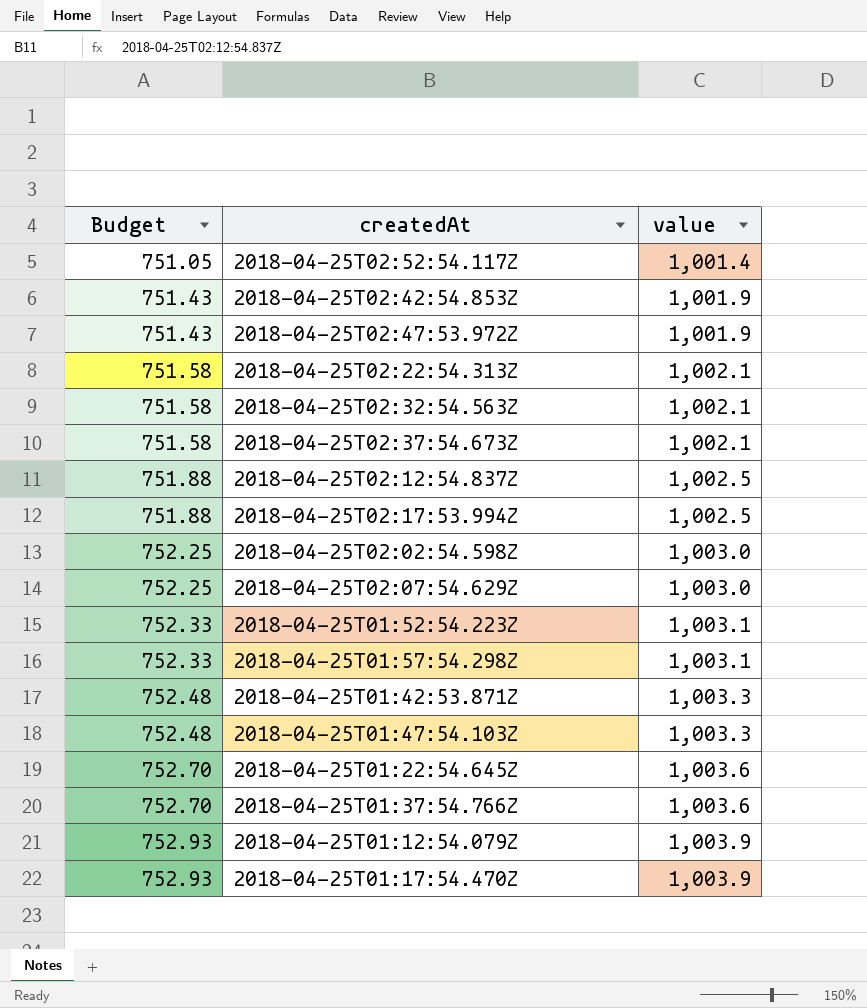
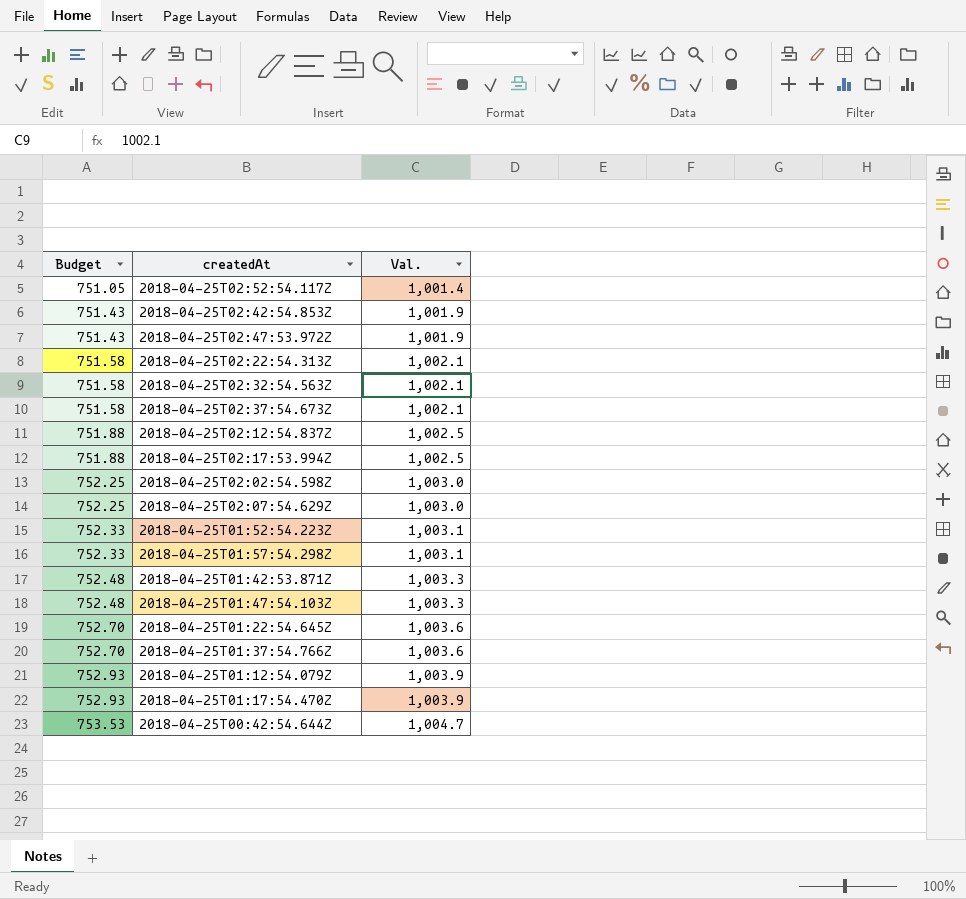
column name: value -> Val.
row 2018-04-25T00:42:54.644Z: none -> 753.53 | 1,004.7

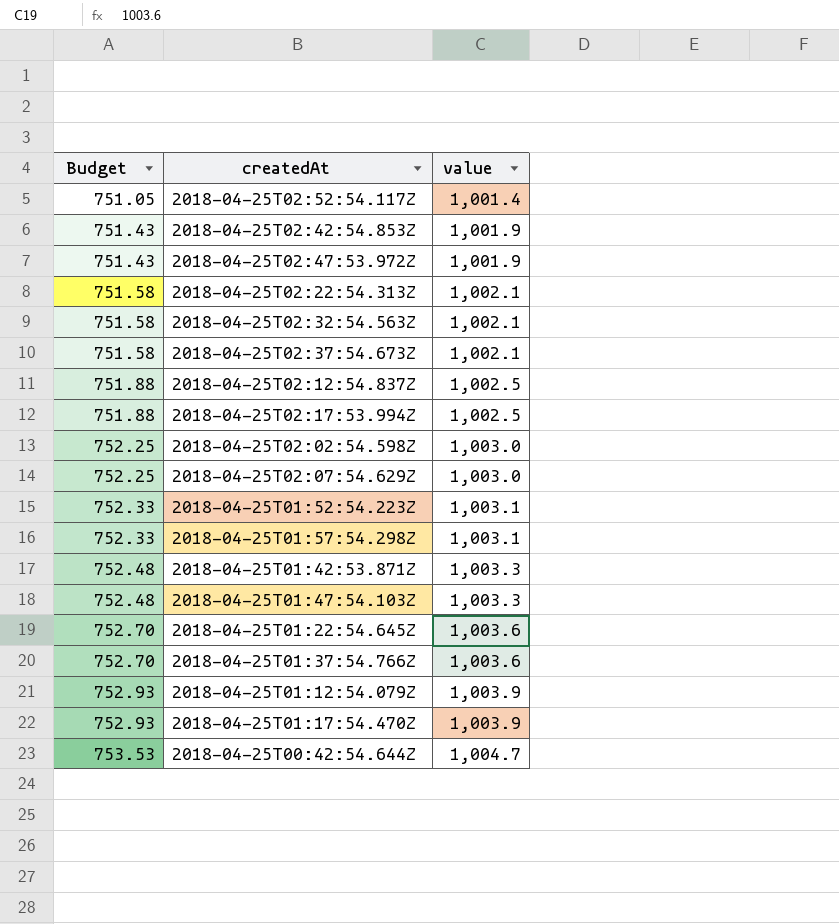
column name: Val. -> value

